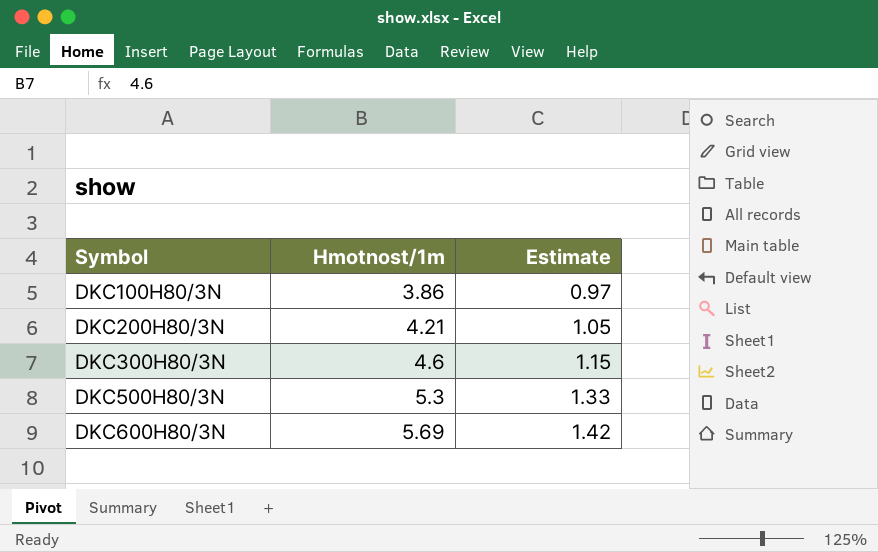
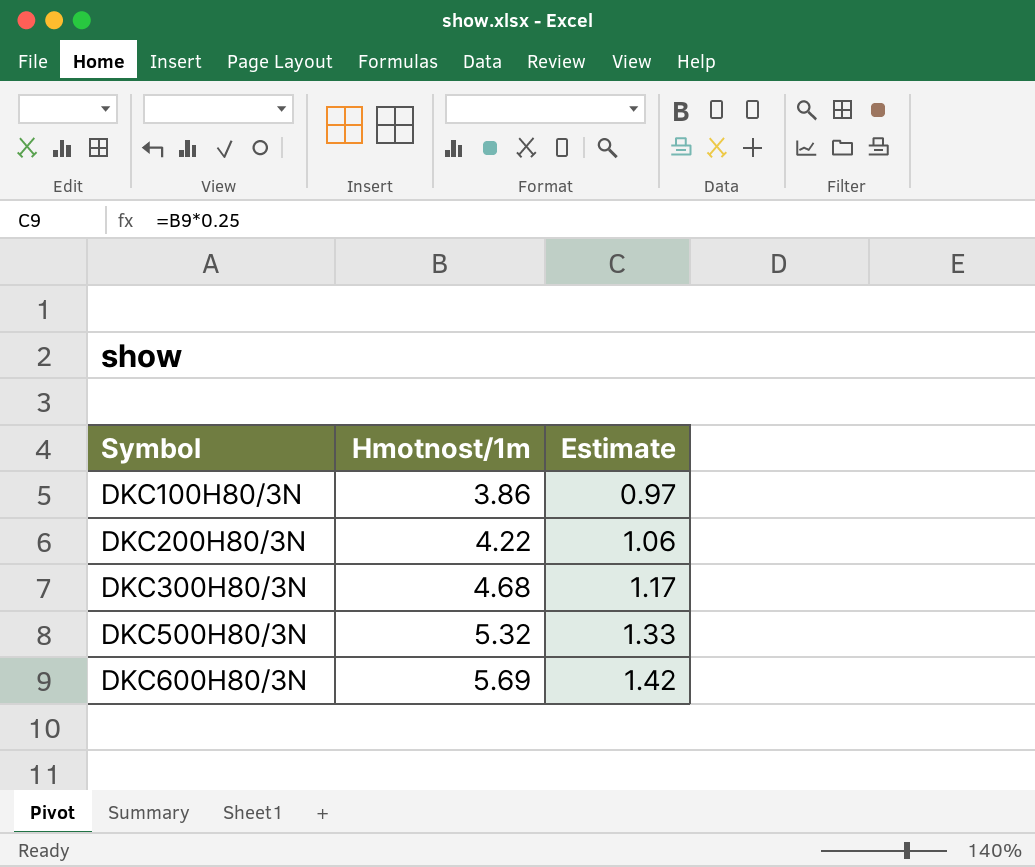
DKC200H80/3N | Hmotnost/1m: 4.21 -> 4.22
DKC200H80/3N | Estimate: 1.05 -> 1.06
DKC300H80/3N | Hmotnost/1m: 4.6 -> 4.68
DKC300H80/3N | Estimate: 1.15 -> 1.17
DKC500H80/3N | Hmotnost/1m: 5.3 -> 5.32

